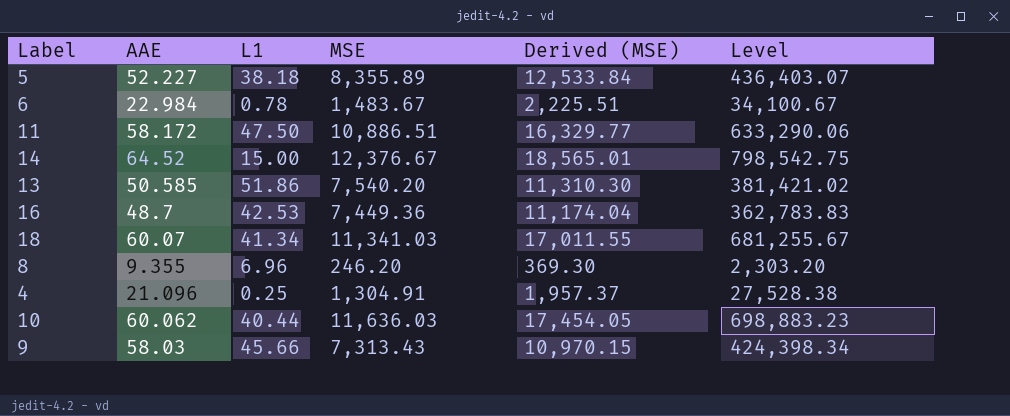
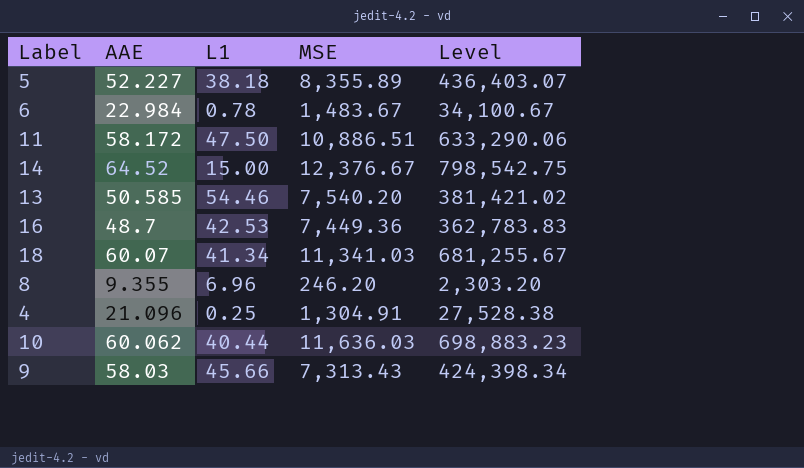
column Derived (MSE) | formula: [MSE] * 1.5 -> none
13 | L1: 51.86 -> 54.46

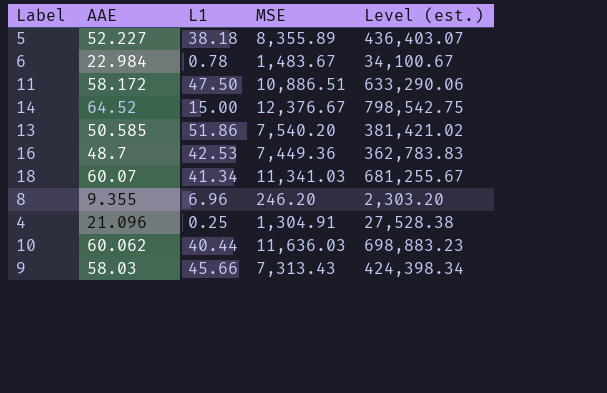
column name: Level -> Level (est.)
13 | L1: 54.46 -> 51.86

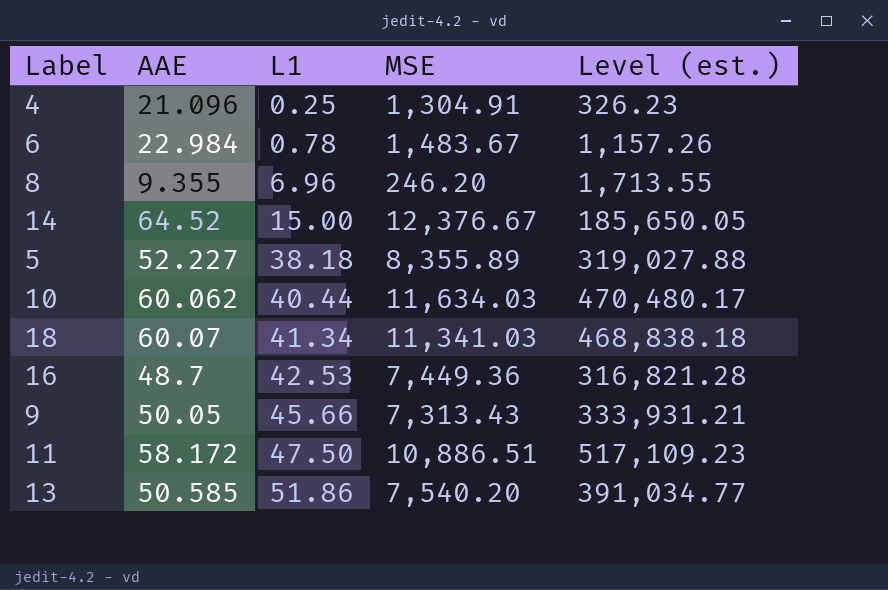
row order: none -> L1 ascending
column Level (est.) | formula: [AAE] * [MSE] -> [L1] * [MSE]
10 | MSE: 11,636.03 -> 11,634.03
9 | AAE: 58.03 -> 50.05

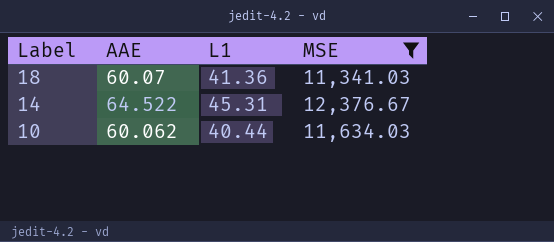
filter: none -> MSE >= 11,341.03
row order: L1 ascending -> Label descending
column Level (est.) | formula: [L1] * [MSE] -> none
18 | L1: 41.34 -> 41.36
14 | AAE: 64.52 -> 64.522
14 | L1: 15.00 -> 45.31

